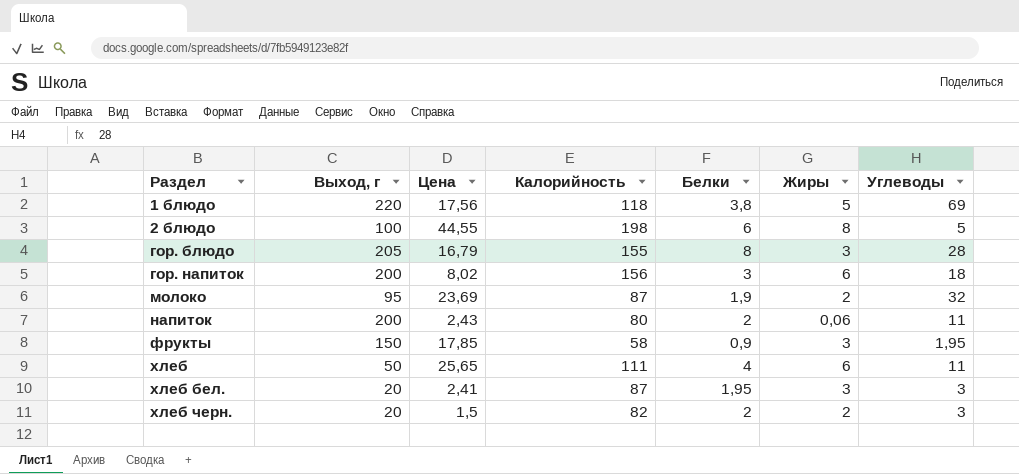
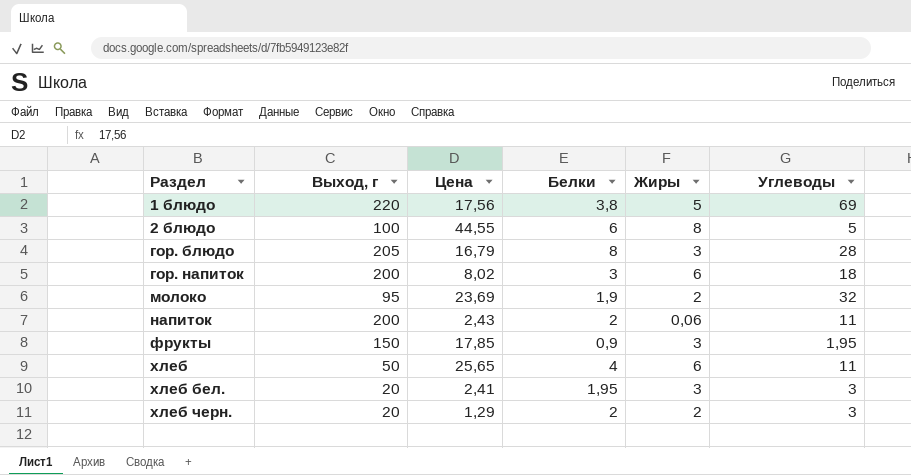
column Калорийность | position: 4 -> none
хлеб черн. | Цена: 1,5 -> 1,29

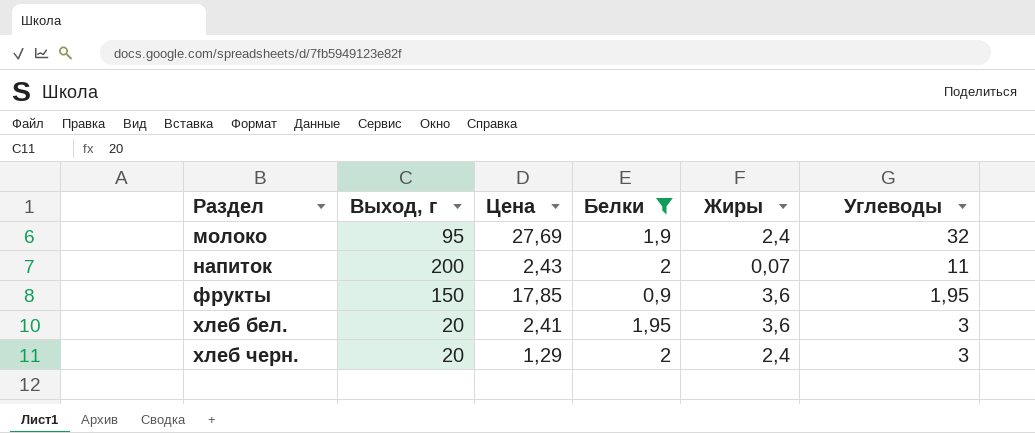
filter: none -> Белки <= 2
молоко | Цена: 23,69 -> 27,69
молоко | Жиры: 2 -> 2,4
напиток | Жиры: 0,06 -> 0,07
фрукты | Жиры: 3 -> 3,6
хлеб бел. | Жиры: 3 -> 3,6
хлеб черн. | Жиры: 2 -> 2,4

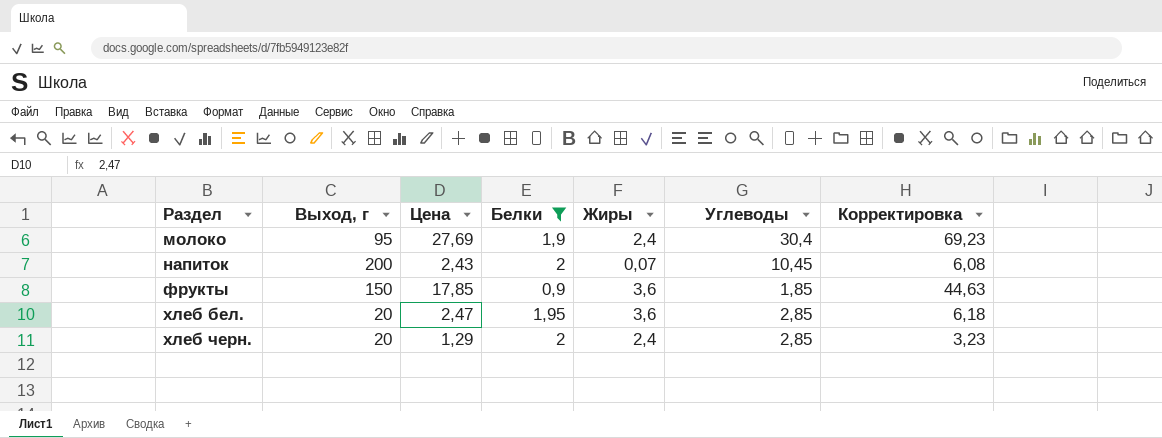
column Корректировка | formula: none -> [Цена] * 2,5
молоко | Углеводы: 32 -> 30,4
напиток | Углеводы: 11 -> 10,45
фрукты | Углеводы: 1,95 -> 1,85
хлеб бел. | Цена: 2,41 -> 2,47
хлеб бел. | Углеводы: 3 -> 2,85
хлеб черн. | Углеводы: 3 -> 2,85

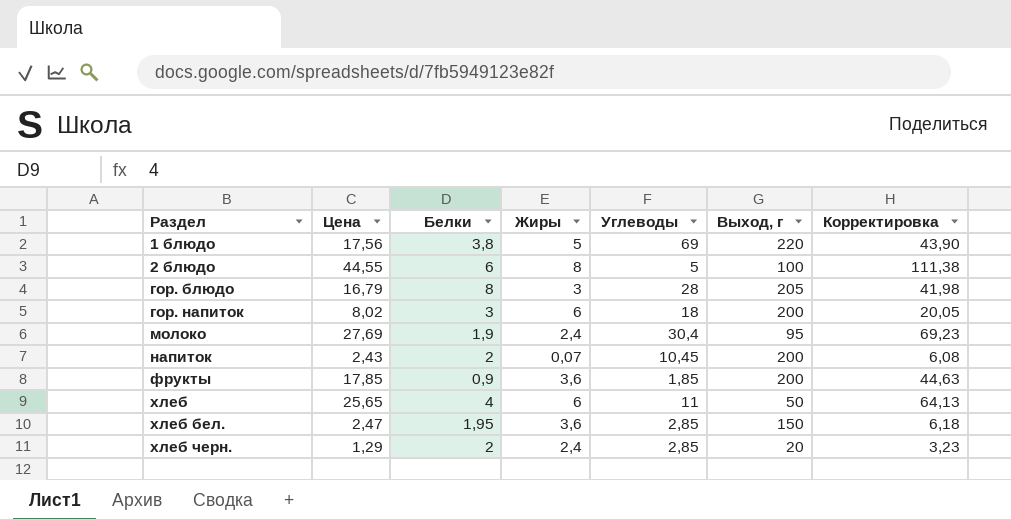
filter: Белки <= 2 -> none
column Выход, г | position: 2 -> 6
фрукты | Выход, г: 150 -> 200
хлеб бел. | Выход, г: 20 -> 150

